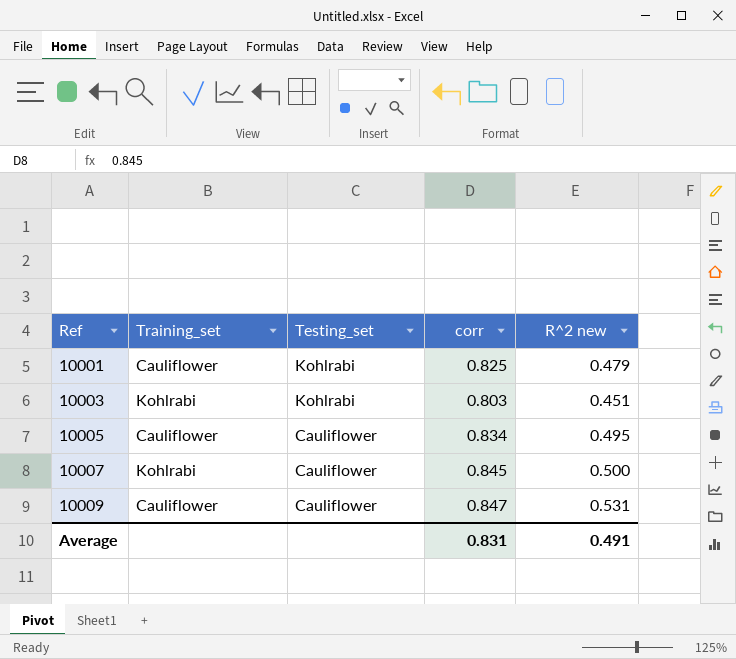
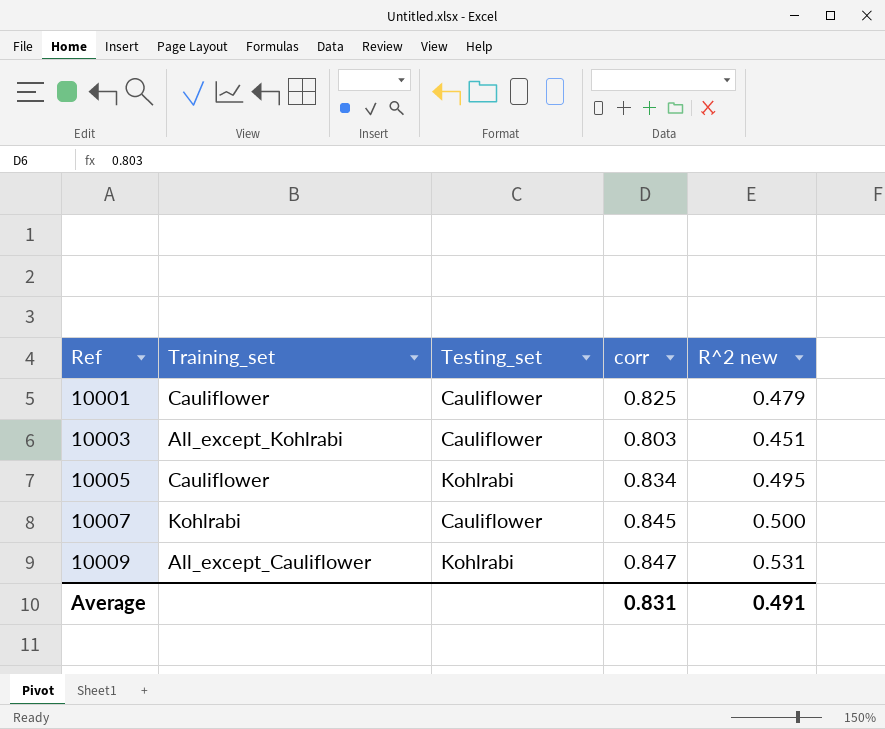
10001 | Testing_set: Kohlrabi -> Cauliflower
10003 | Training_set: Kohlrabi -> All_except_Kohlrabi
10003 | Testing_set: Kohlrabi -> Cauliflower
10005 | Testing_set: Cauliflower -> Kohlrabi
10009 | Training_set: Cauliflower -> All_except_Cauliflower
10009 | Testing_set: Cauliflower -> Kohlrabi

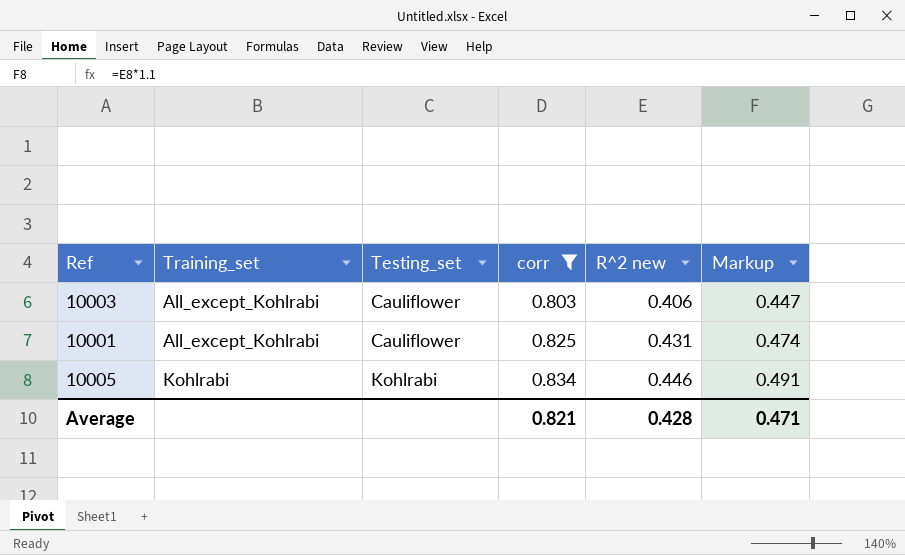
filter: none -> corr <= 0.834
row order: Ref ascending -> Training_set ascending
column Markup | formula: none -> [R^2 new] * 1.1
10003 | R^2 new: 0.451 -> 0.406
10001 | Training_set: Cauliflower -> All_except_Kohlrabi
10001 | R^2 new: 0.479 -> 0.431
10005 | Training_set: Cauliflower -> Kohlrabi
10005 | R^2 new: 0.495 -> 0.446
Average | corr: 0.831 -> 0.821
Average | R^2 new: 0.491 -> 0.428

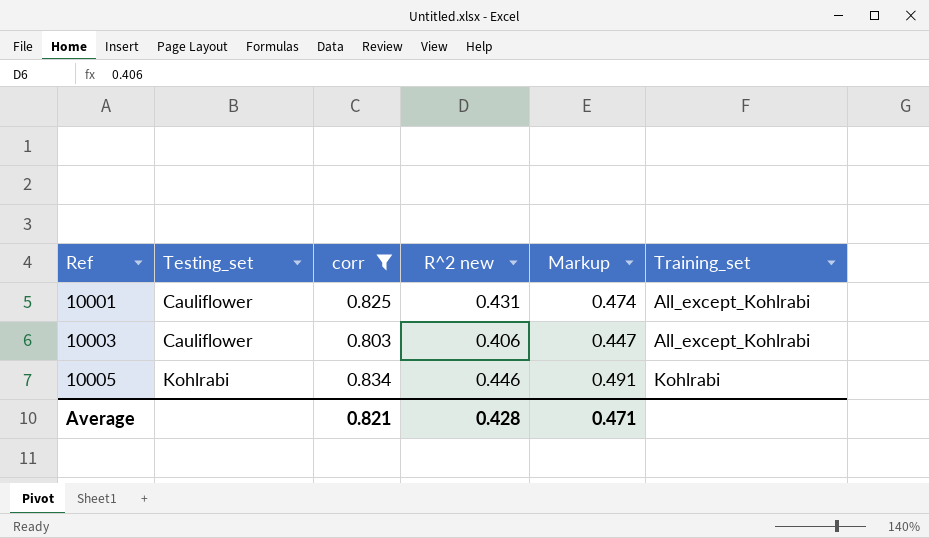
row order: Training_set ascending -> Ref ascending
column Training_set | position: 2 -> 6

